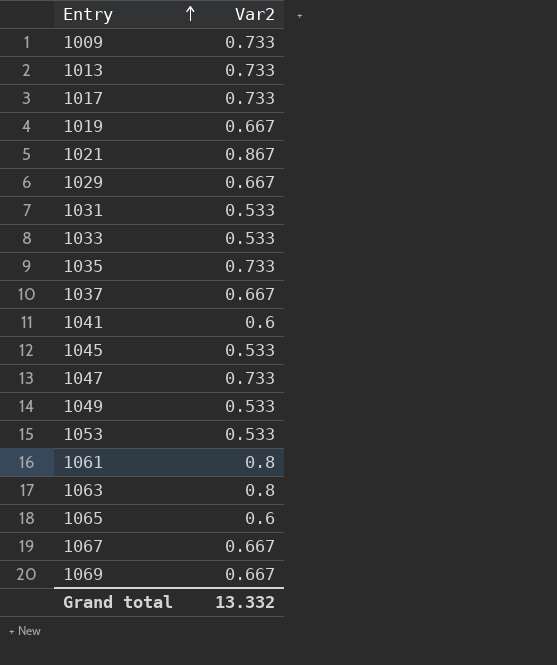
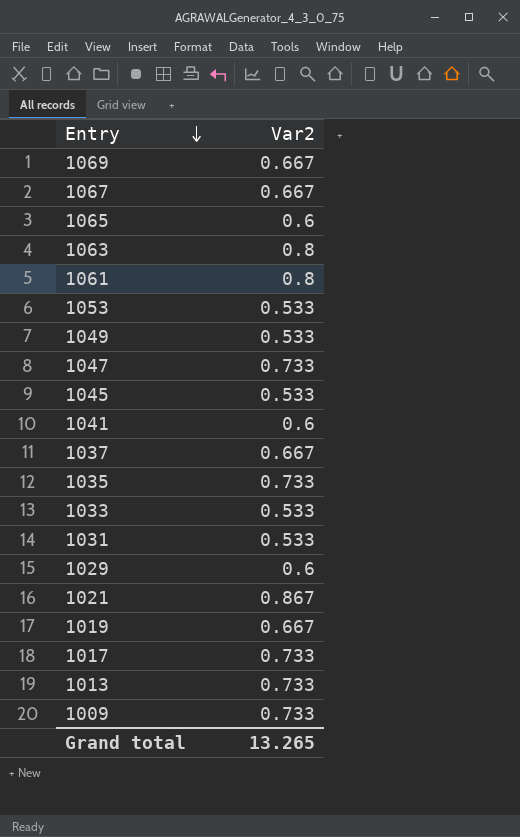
row order: Entry ascending -> Entry descending
1029 | Var2: 0.667 -> 0.6
Grand total | Var2: 13.332 -> 13.265

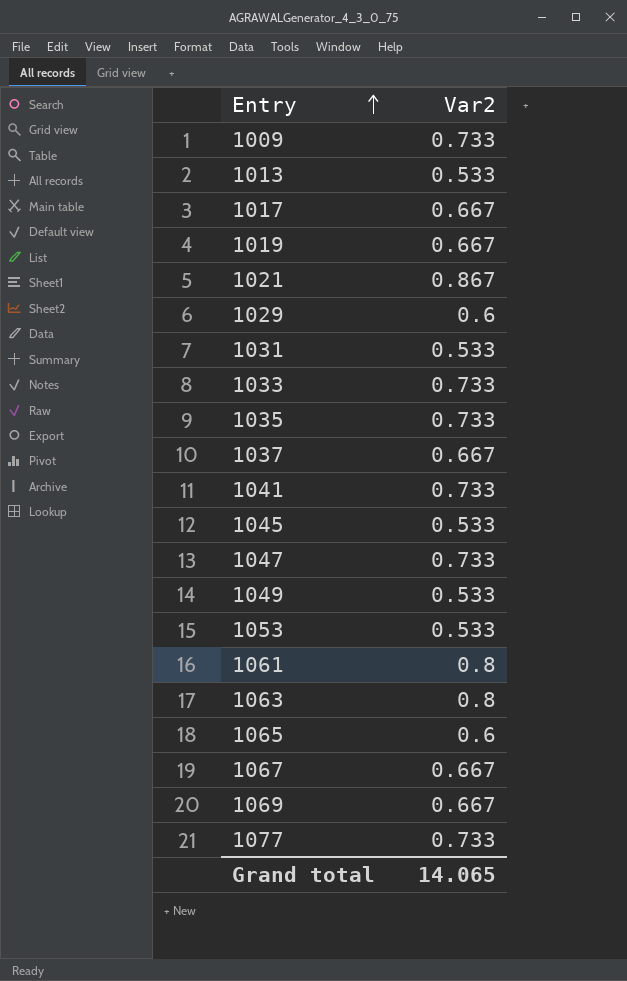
row order: Entry descending -> Entry ascending
1013 | Var2: 0.733 -> 0.533
1017 | Var2: 0.733 -> 0.667
1033 | Var2: 0.533 -> 0.733
1041 | Var2: 0.6 -> 0.733
row 1077: none -> 0.733
Grand total | Var2: 13.265 -> 14.065

